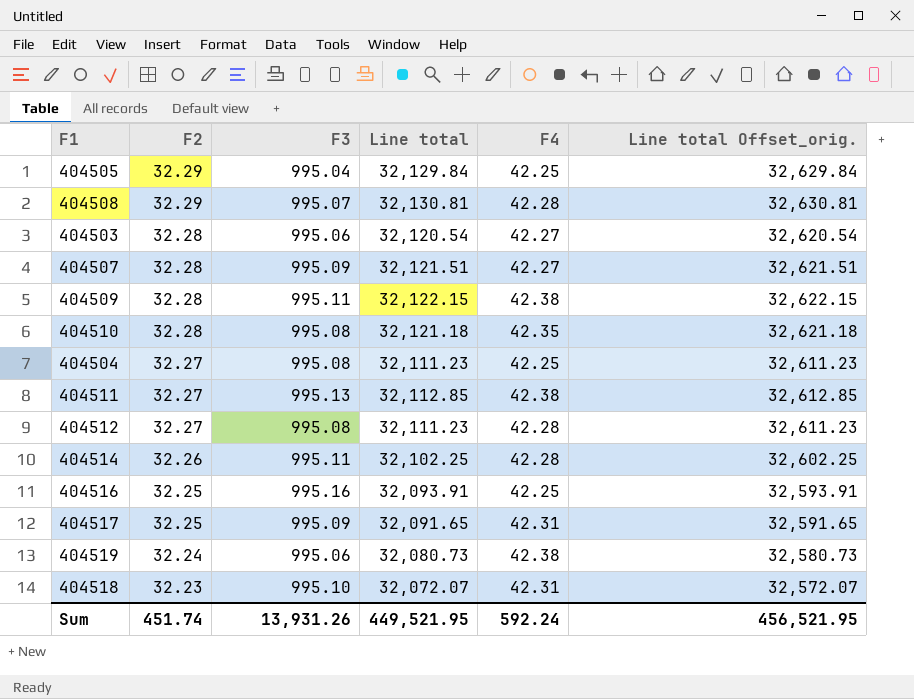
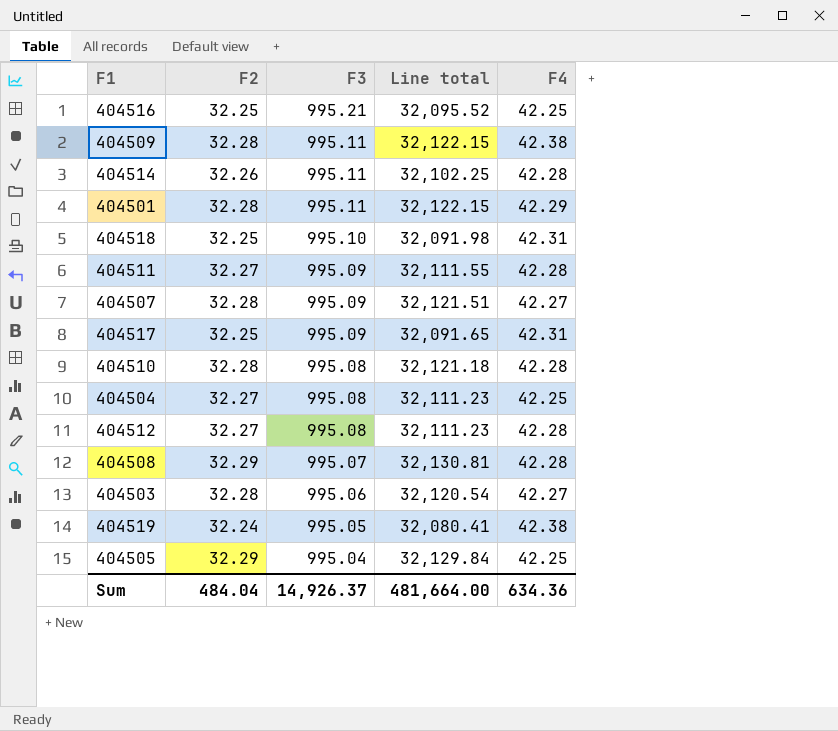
row order: F2 descending -> F3 descending
column Line total Offset_orig. | formula: [Line total] + 500 -> none
404516 | F3: 995.16 -> 995.21
404516 | Line total: 32,093.91 -> 32,095.52
row 404501: none -> 32.28 | 995.11 | 32,122.15 | 42.29
404518 | F2: 32.23 -> 32.25
404518 | Line total: 32,072.07 -> 32,091.98
404511 | F3: 995.13 -> 995.09
404511 | Line total: 32,112.85 -> 32,111.55
404511 | F4: 42.38 -> 42.28
404510 | F4: 42.35 -> 42.28
404519 | F3: 995.06 -> 995.05
404519 | Line total: 32,080.73 -> 32,080.41
Sum | F2: 451.74 -> 484.04
Sum | F3: 13,931.26 -> 14,926.37
Sum | Line total: 449,521.95 -> 481,664.00
Sum | F4: 592.24 -> 634.36

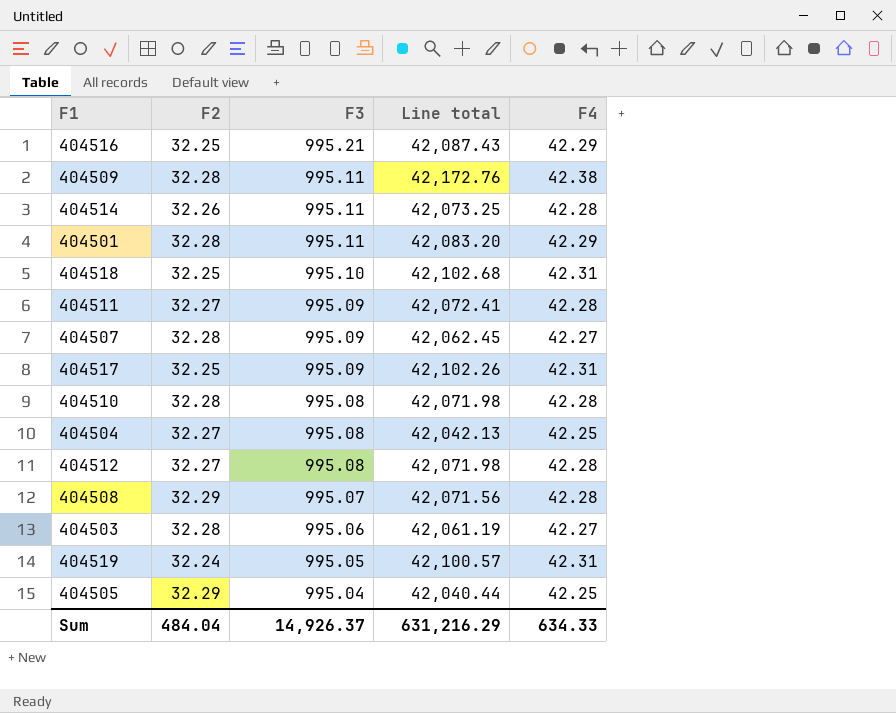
column Line total | formula: [F2] * [F3] -> [F3] * [F4]
404516 | F4: 42.25 -> 42.29
404519 | F4: 42.38 -> 42.31
Sum | Line total: 481,664.00 -> 631,216.29
Sum | F4: 634.36 -> 634.33

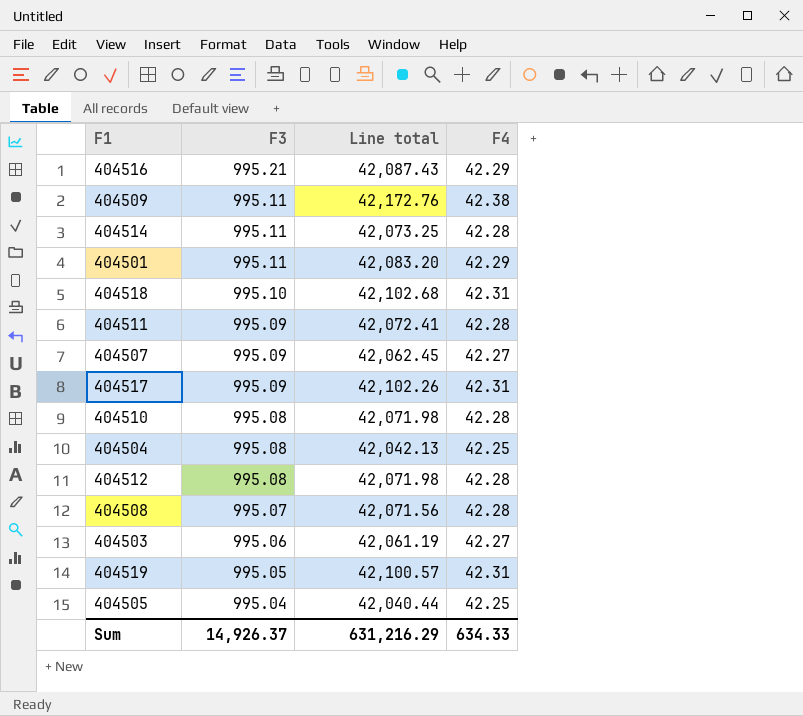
column F2 | position: 2 -> none

